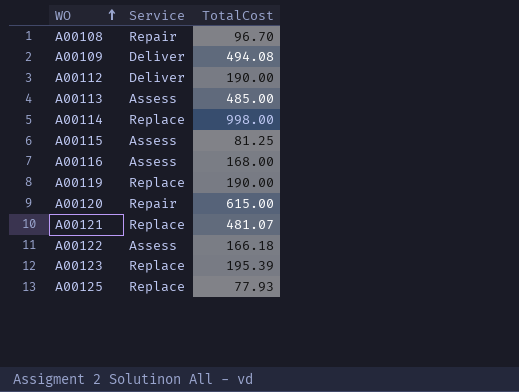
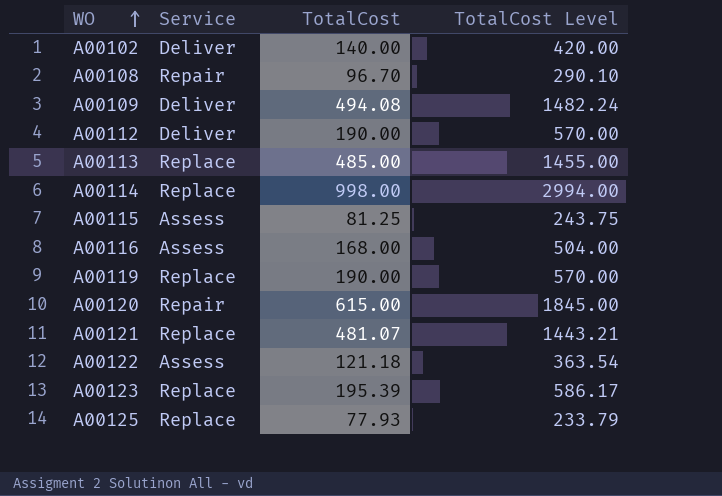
column TotalCost Level | formula: none -> [TotalCost] * 3
row A00102: none -> Deliver | 140.00 | 420.00
A00113 | Service: Assess -> Replace
A00122 | TotalCost: 166.18 -> 121.18

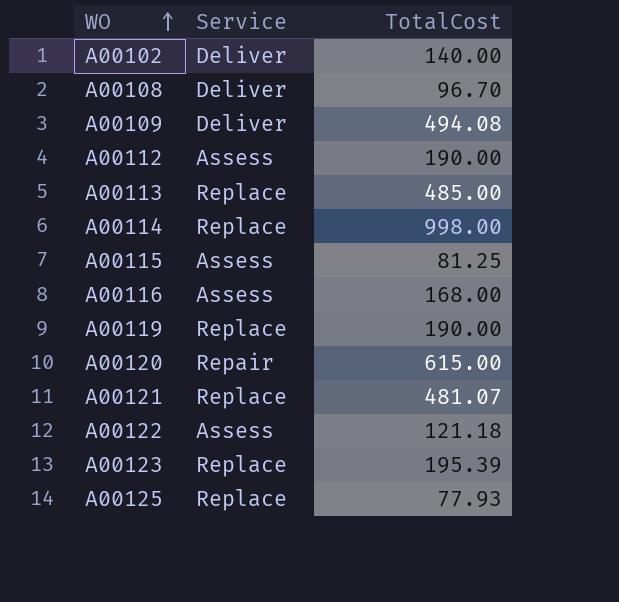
column TotalCost Level | formula: [TotalCost] * 3 -> none
A00108 | Service: Repair -> Deliver
A00112 | Service: Deliver -> Assess

